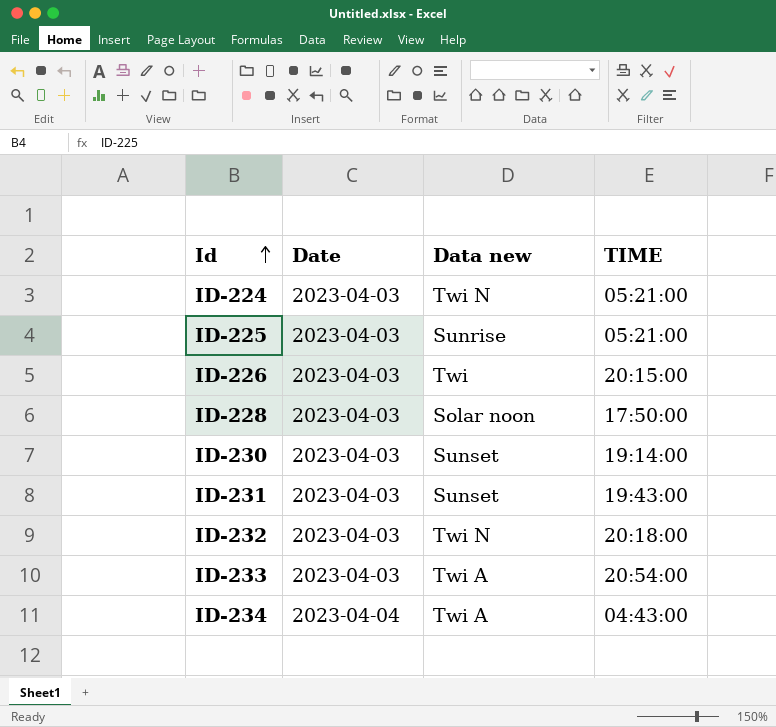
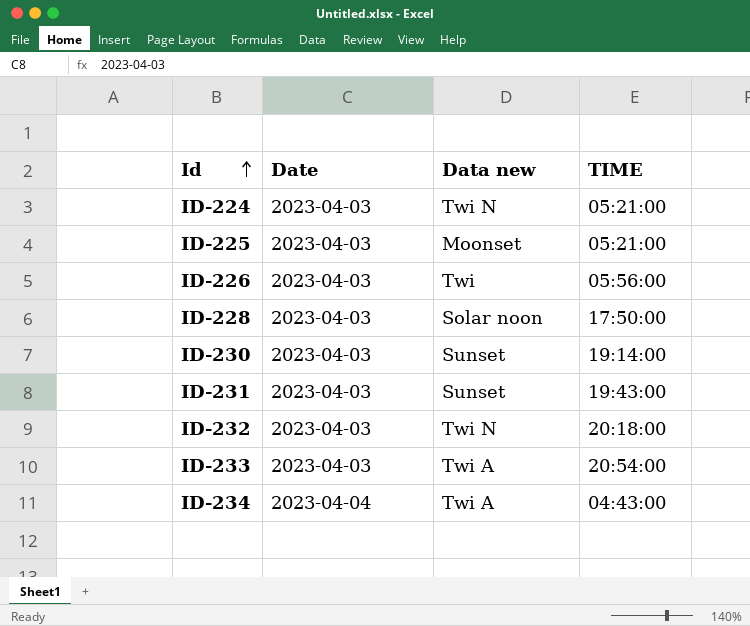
ID-225 | Data new: Sunrise -> Moonset
ID-226 | TIME: 20:15:00 -> 05:56:00

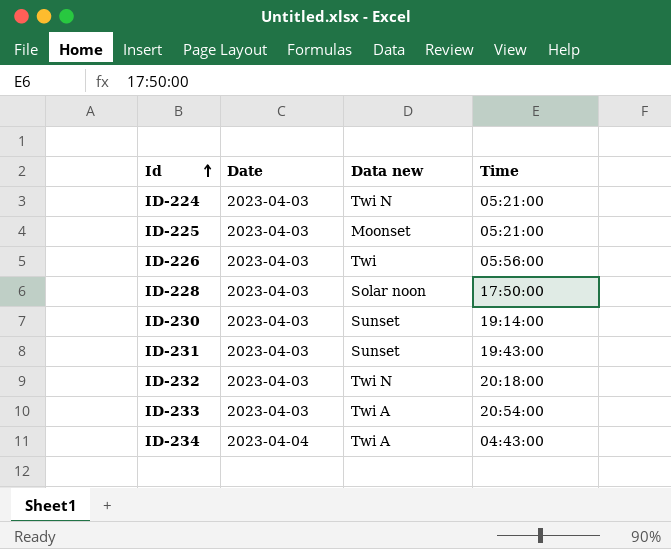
column name: TIME -> Time

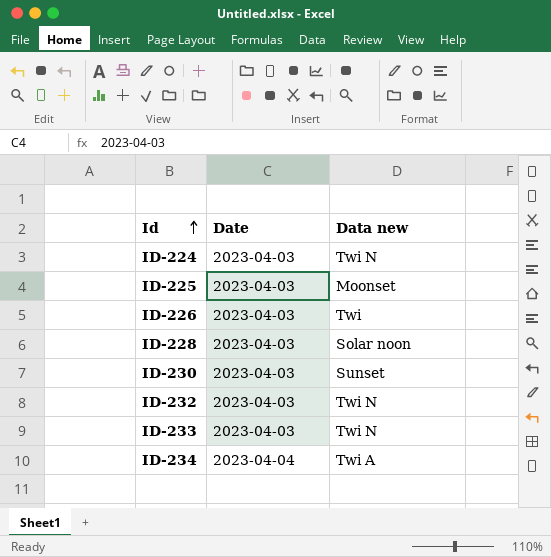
column Time | position: 4 -> none
row ID-231: 2023-04-03 | Sunset | 19:43:00 -> none
ID-233 | Data new: Twi A -> Twi N

